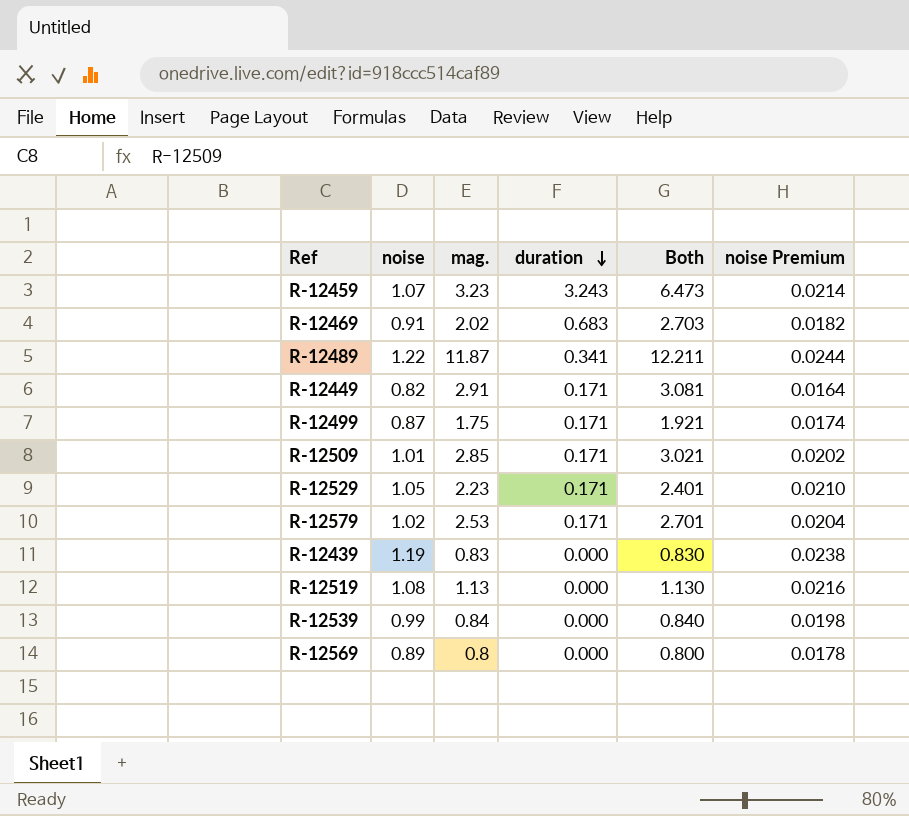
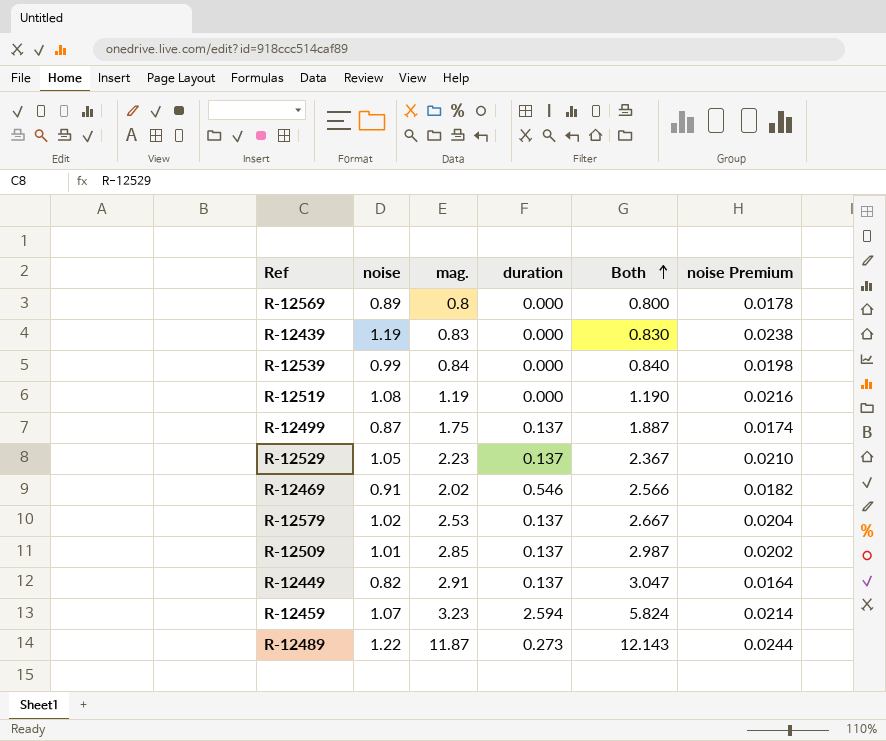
row order: duration descending -> Both ascending
R-12519 | mag.: 1.13 -> 1.19
R-12519 | Both: 1.130 -> 1.190
R-12499 | duration: 0.171 -> 0.137
R-12499 | Both: 1.921 -> 1.887
R-12529 | duration: 0.171 -> 0.137
R-12529 | Both: 2.401 -> 2.367
R-12469 | duration: 0.683 -> 0.546
R-12469 | Both: 2.703 -> 2.566
R-12579 | duration: 0.171 -> 0.137
R-12579 | Both: 2.701 -> 2.667
R-12509 | duration: 0.171 -> 0.137
R-12509 | Both: 3.021 -> 2.987
R-12449 | duration: 0.171 -> 0.137
R-12449 | Both: 3.081 -> 3.047
R-12459 | duration: 3.243 -> 2.594
R-12459 | Both: 6.473 -> 5.824
R-12489 | duration: 0.341 -> 0.273
R-12489 | Both: 12.211 -> 12.143

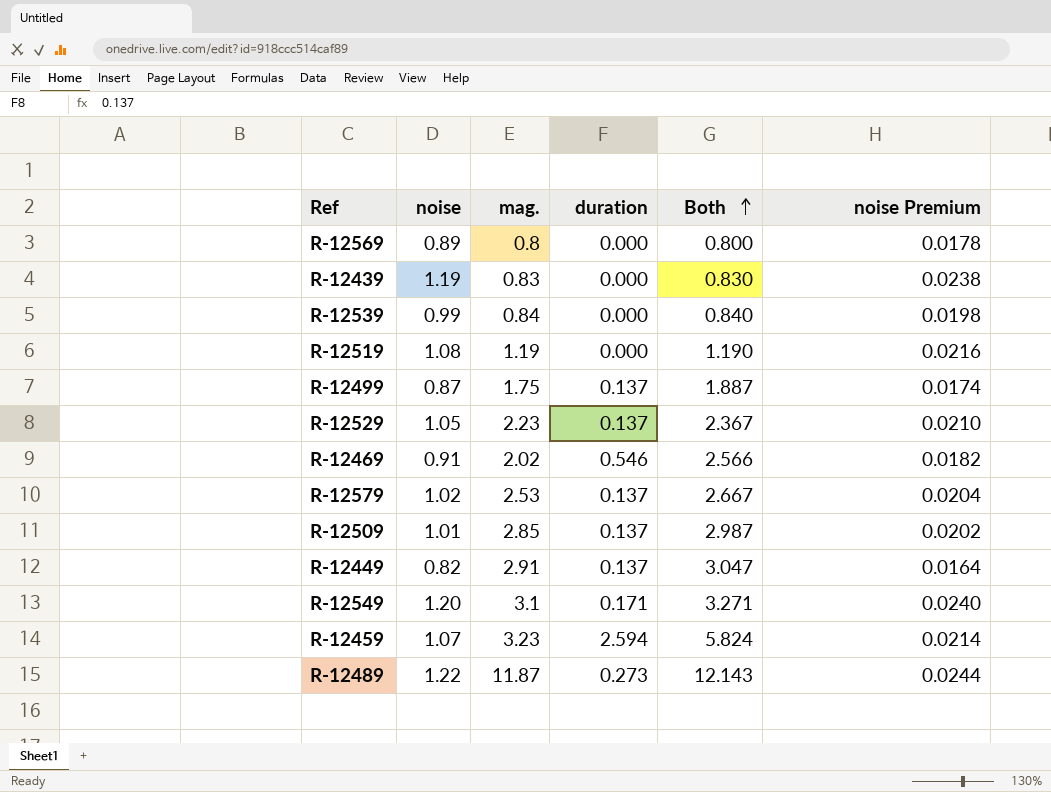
row R-12549: none -> 1.20 | 3.1 | 0.171 | 3.271 | 0.0240

